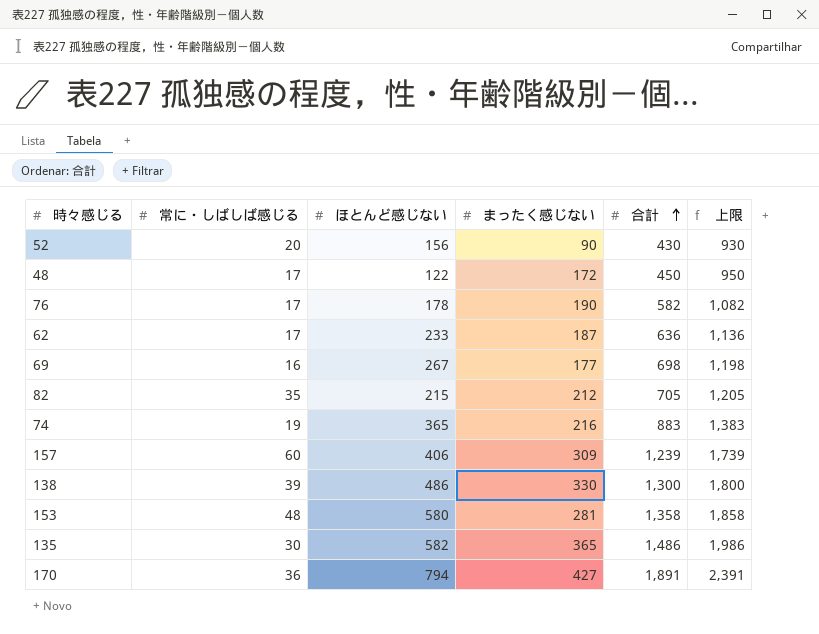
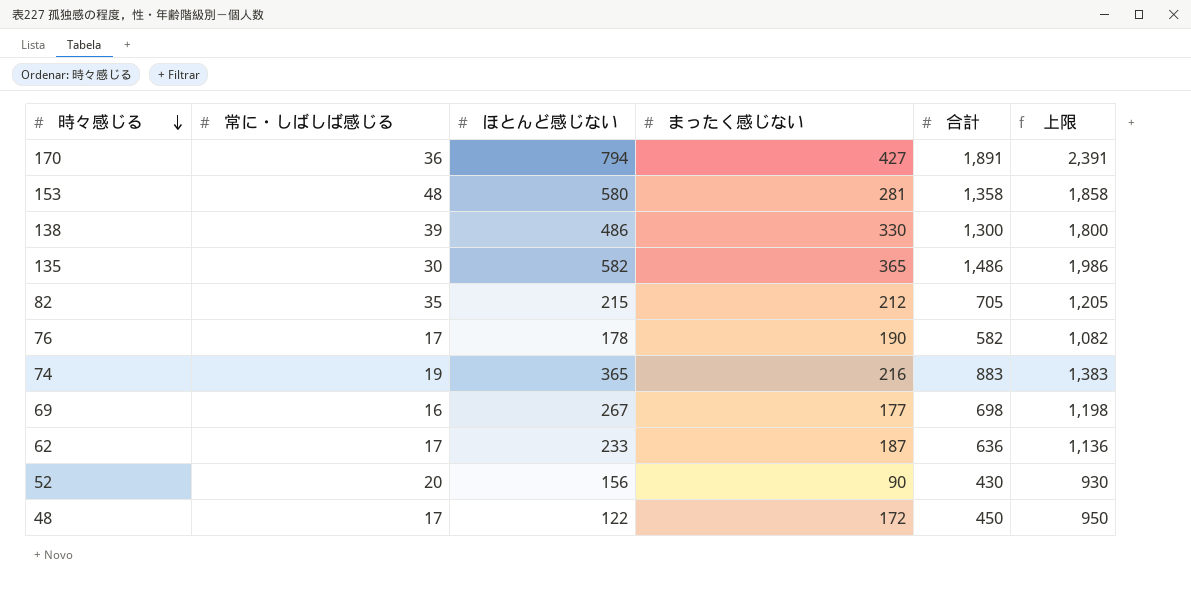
row order: 合計 ascending -> 時々感じる descending
row 157: 60 | 406 | 309 | 1,239 | 1,739 -> none

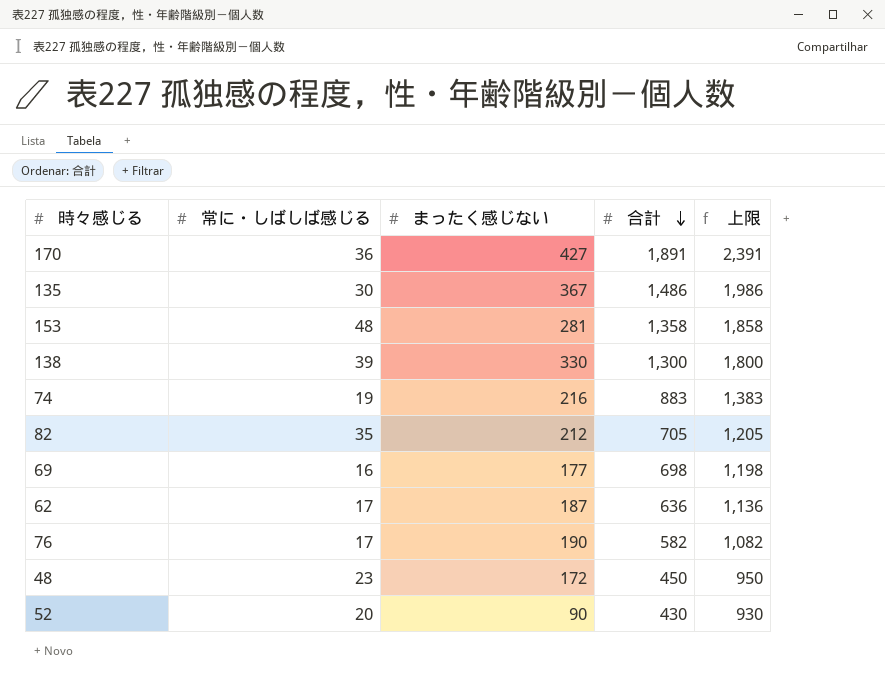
row order: 時々感じる descending -> 合計 descending
column ほとんど感じない | position: 3 -> none
135 | まったく感じない: 365 -> 367
48 | 常に・しばしば感じる: 17 -> 23

